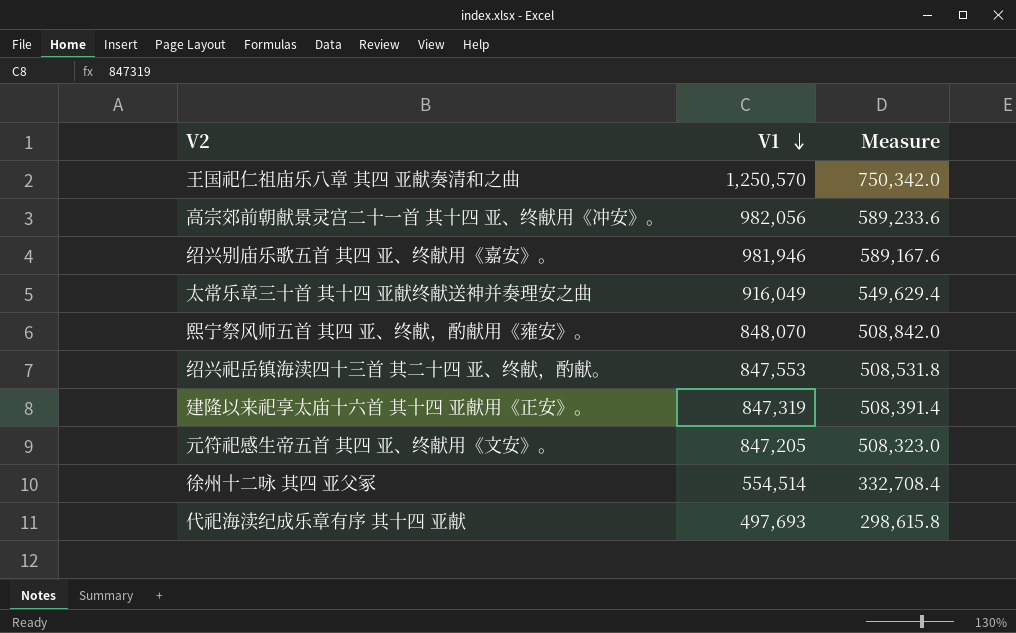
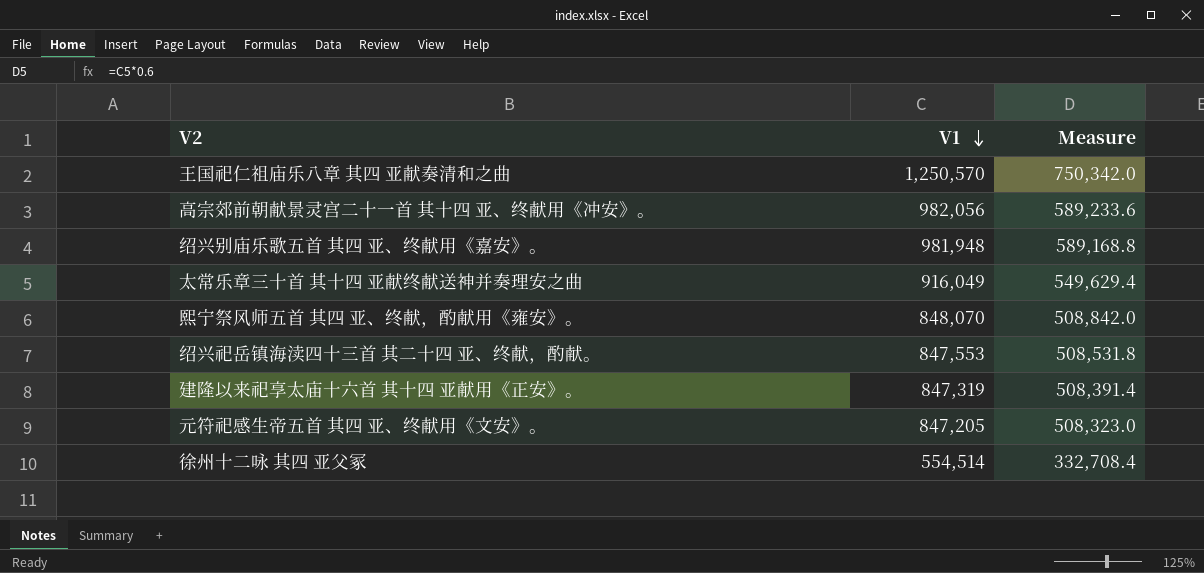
row 代祀海渎纪成乐章有序 其十四 亚献: 497,693 | 298,615.8 -> none
绍兴别庙乐歌五首 其四 亚、终献用《嘉安》。 | V1: 981,946 -> 981,948
绍兴别庙乐歌五首 其四 亚、终献用《嘉安》。 | Measure: 589,167.6 -> 589,168.8

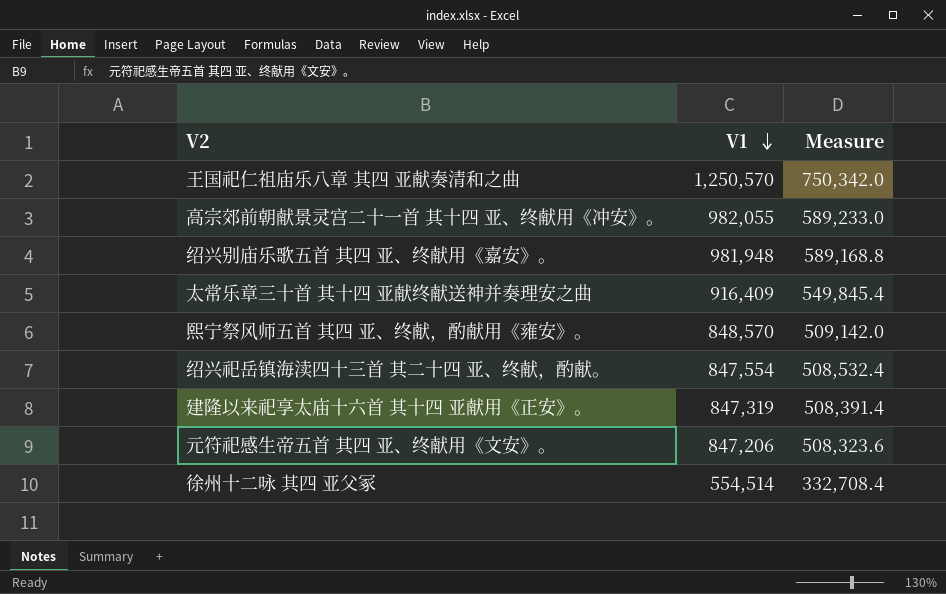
高宗郊前朝献景灵宫二十一首 其十四 亚、终献用《冲安》。 | V1: 982,056 -> 982,055
高宗郊前朝献景灵宫二十一首 其十四 亚、终献用《冲安》。 | Measure: 589,233.6 -> 589,233.0
太常乐章三十首 其十四 亚献终献送神并奏理安之曲 | V1: 916,049 -> 916,409
太常乐章三十首 其十四 亚献终献送神并奏理安之曲 | Measure: 549,629.4 -> 549,845.4
熙宁祭风师五首 其四 亚、终献，酌献用《雍安》。 | V1: 848,070 -> 848,570
熙宁祭风师五首 其四 亚、终献，酌献用《雍安》。 | Measure: 508,842.0 -> 509,142.0
绍兴祀岳镇海渎四十三首 其二十四 亚、终献，酌献。 | V1: 847,553 -> 847,554
绍兴祀岳镇海渎四十三首 其二十四 亚、终献，酌献。 | Measure: 508,531.8 -> 508,532.4
元符祀感生帝五首 其四 亚、终献用《文安》。 | V1: 847,205 -> 847,206
元符祀感生帝五首 其四 亚、终献用《文安》。 | Measure: 508,323.0 -> 508,323.6

